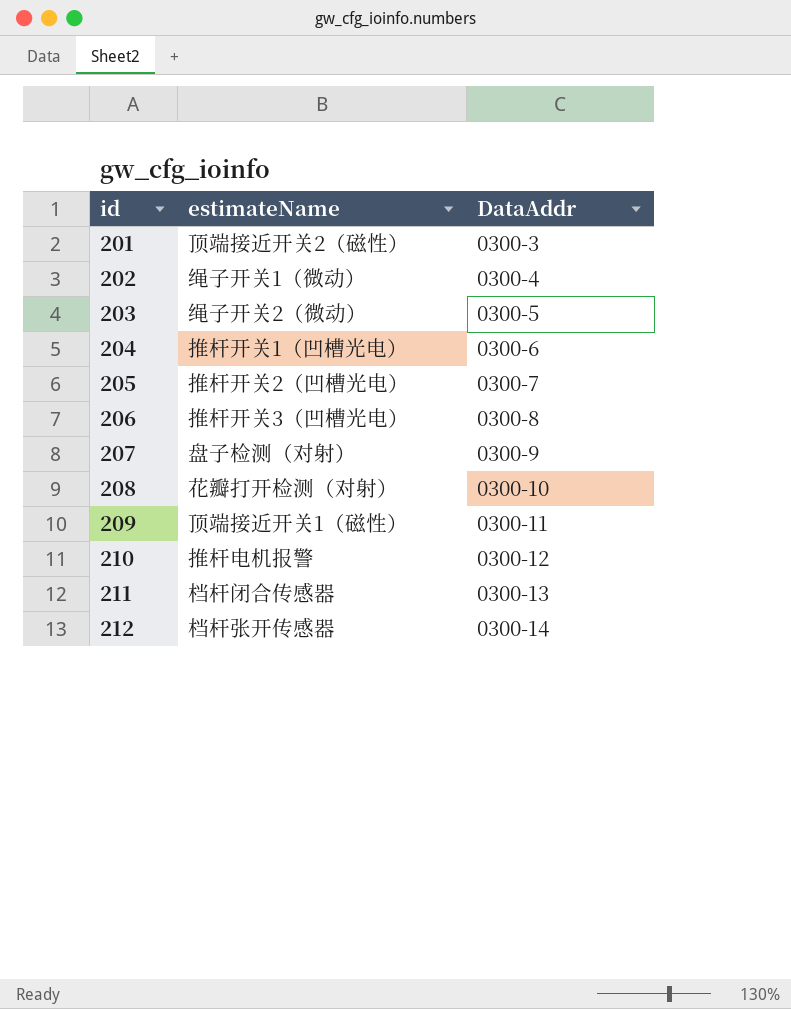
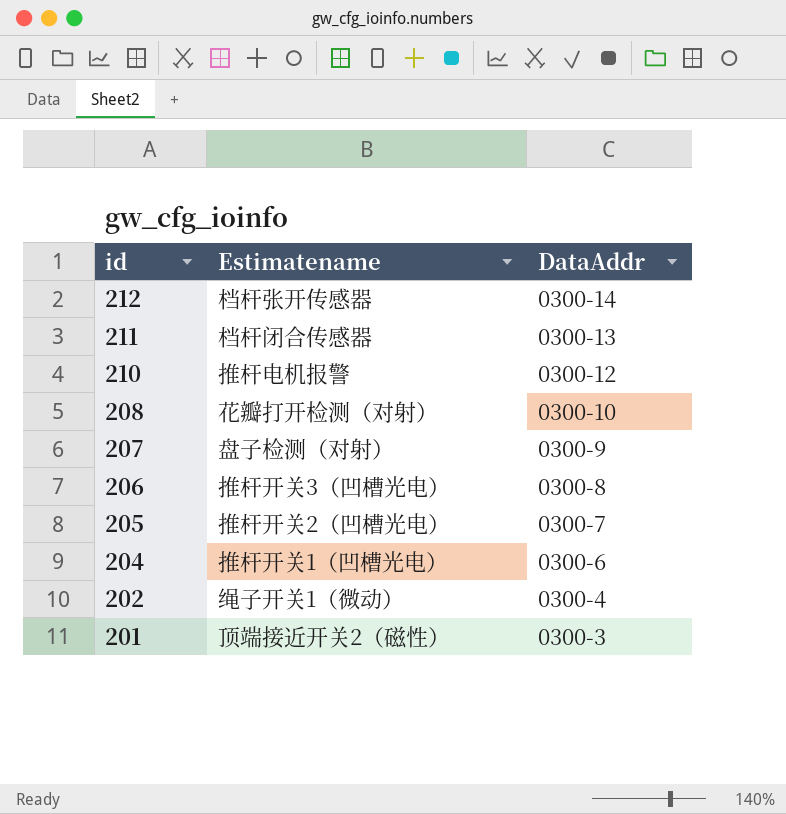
row order: id ascending -> id descending
column name: estimateName -> Estimatename
row 203: 绳子开关2（微动） | 0300-5 -> none
row 209: 顶端接近开关1（磁性） | 0300-11 -> none

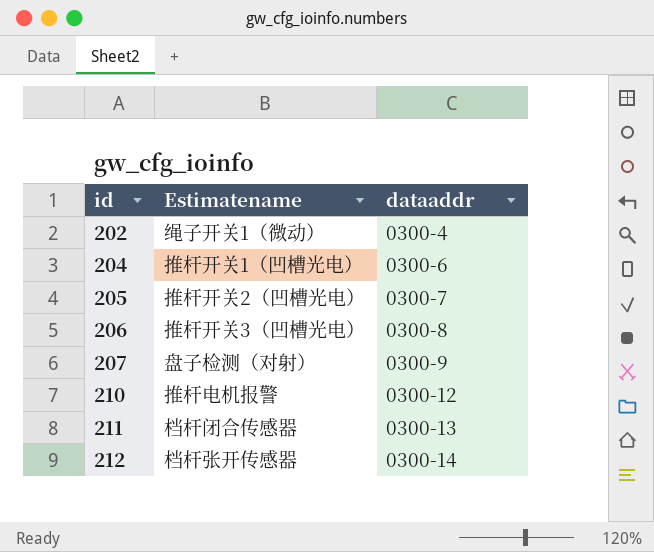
row order: id descending -> id ascending
column name: DataAddr -> dataaddr
row 208: 花瓣打开检测（对射） | 0300-10 -> none
row 201: 顶端接近开关2（磁性） | 0300-3 -> none

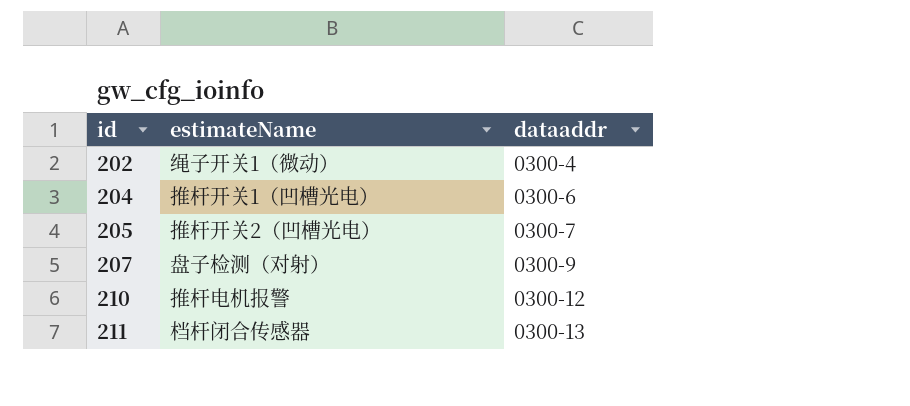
column name: Estimatename -> estimateName
row 206: 推杆开关3（凹槽光电） | 0300-8 -> none
row 212: 档杆张开传感器 | 0300-14 -> none

